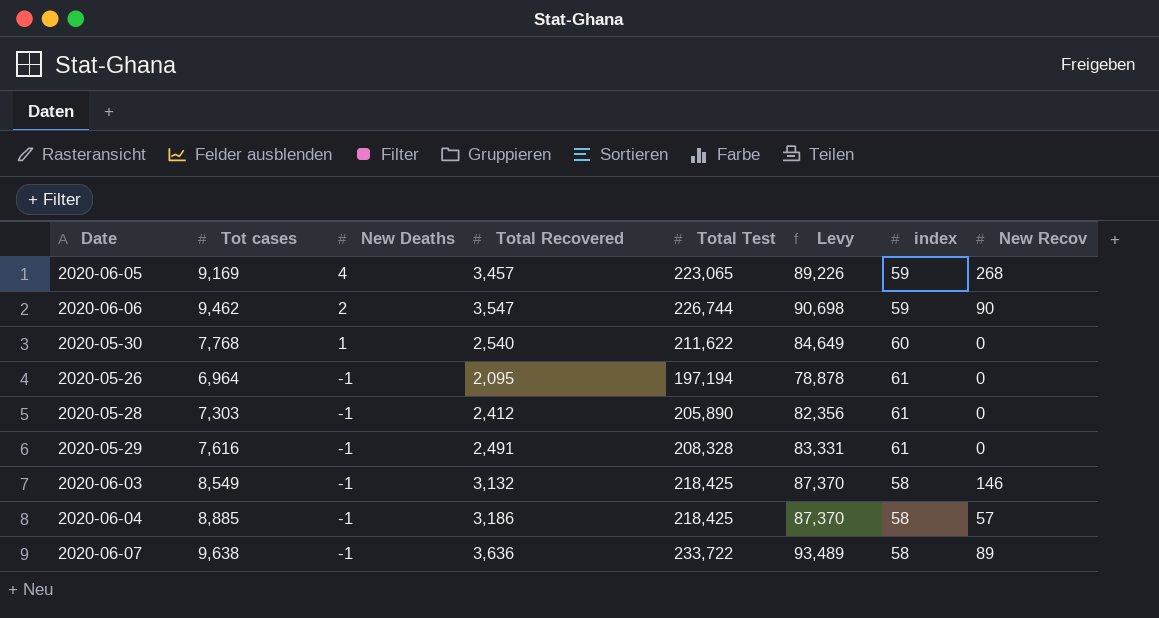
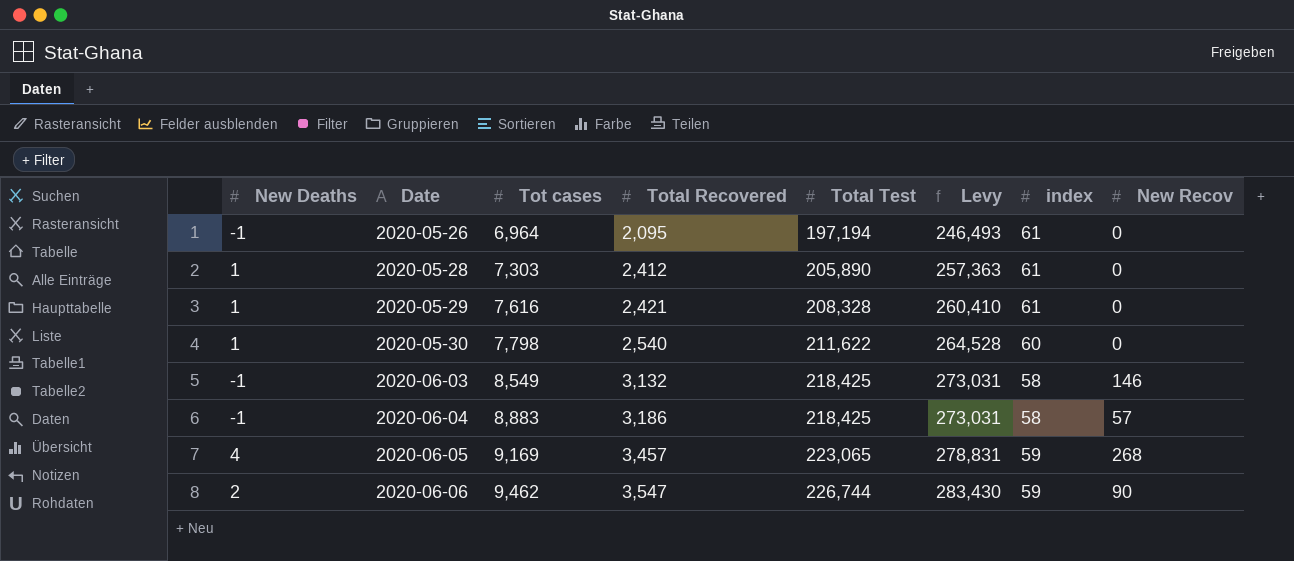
row order: New Deaths descending -> Date ascending
column New Deaths | position: 3 -> 1
column Levy | formula: [Total Test] * 0.4 -> [Total Test] * 1.25
row 2020-06-07: 9,638 | -1 | 3,636 | 233,722 | 93,489 | 58 | 89 -> none
2020-05-28 | New Deaths: -1 -> 1
2020-05-29 | New Deaths: -1 -> 1
2020-05-29 | Total Recovered: 2,491 -> 2,421
2020-05-30 | Tot cases: 7,768 -> 7,798
2020-06-04 | Tot cases: 8,885 -> 8,883

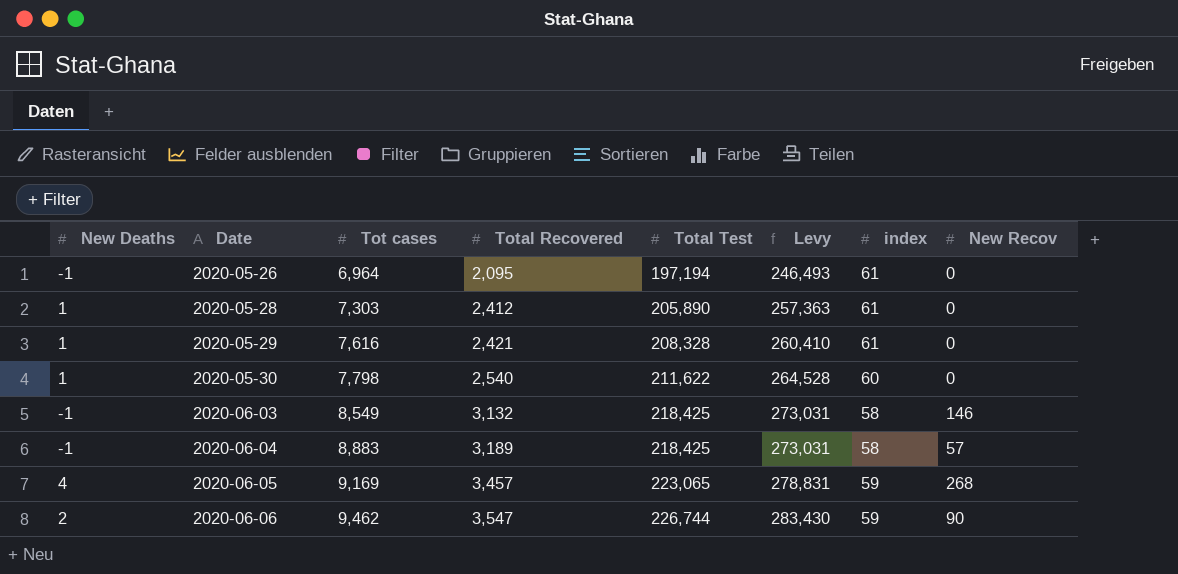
2020-06-04 | Total Recovered: 3,186 -> 3,189

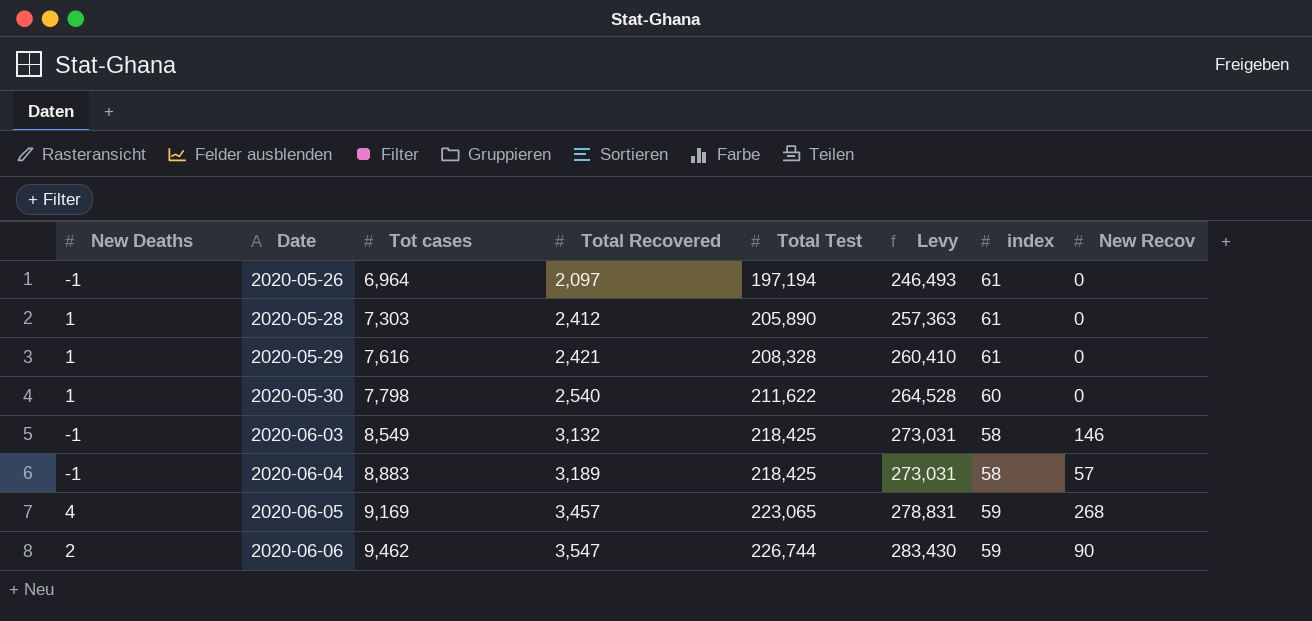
2020-05-26 | Total Recovered: 2,095 -> 2,097

